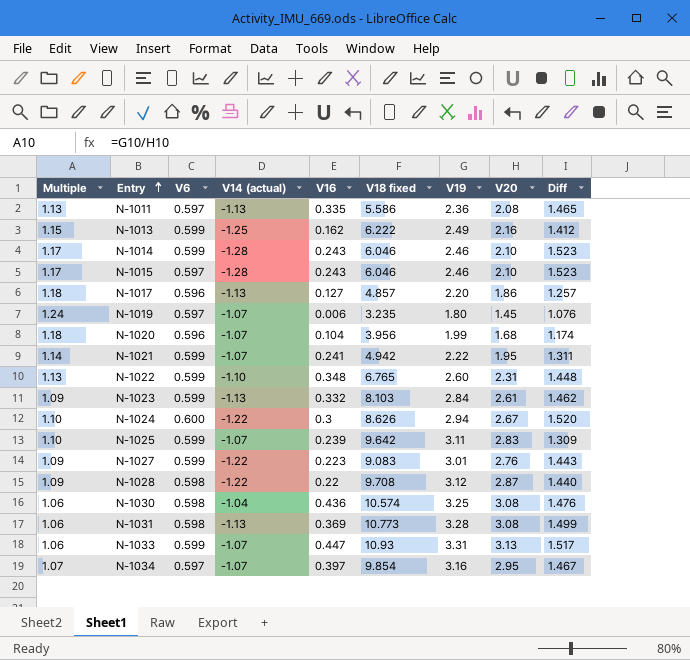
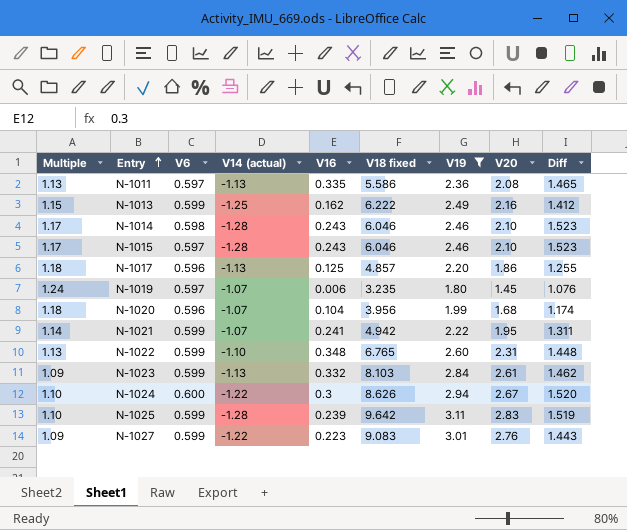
filter: none -> V19 <= 3.11
N-1014 | V6: 0.599 -> 0.598
N-1017 | V16: 0.127 -> 0.125
N-1017 | Diff: 1.257 -> 1.255
N-1025 | V14 (actual): -1.07 -> -1.28
N-1025 | Diff: 1.309 -> 1.519

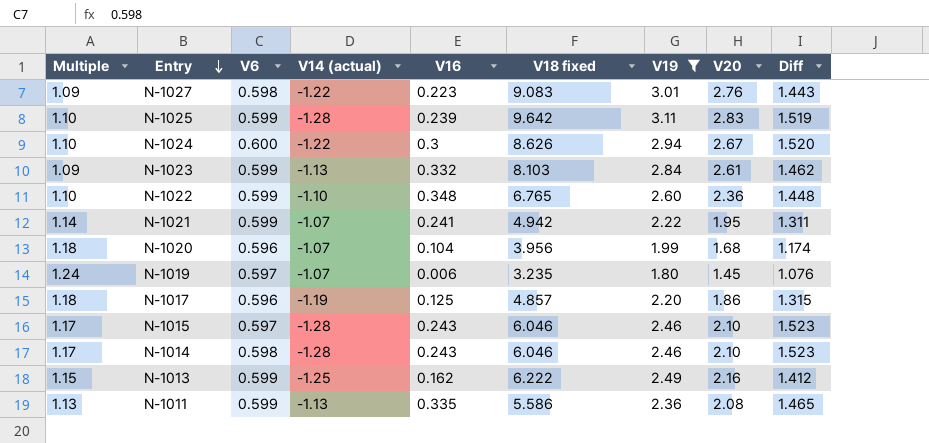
row order: Entry ascending -> Entry descending
N-1027 | V6: 0.599 -> 0.598
N-1022 | Multiple: 1.13 -> 1.10
N-1022 | V20: 2.31 -> 2.36
N-1017 | V14 (actual): -1.13 -> -1.19
N-1017 | Diff: 1.255 -> 1.315
N-1011 | V6: 0.597 -> 0.599

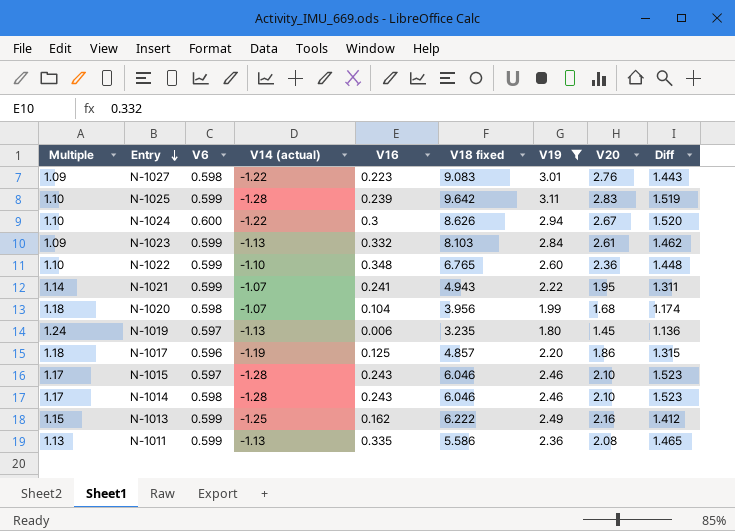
N-1021 | V18 fixed: 4.942 -> 4.943
N-1020 | V6: 0.596 -> 0.598
N-1019 | V14 (actual): -1.07 -> -1.13
N-1019 | Diff: 1.076 -> 1.136

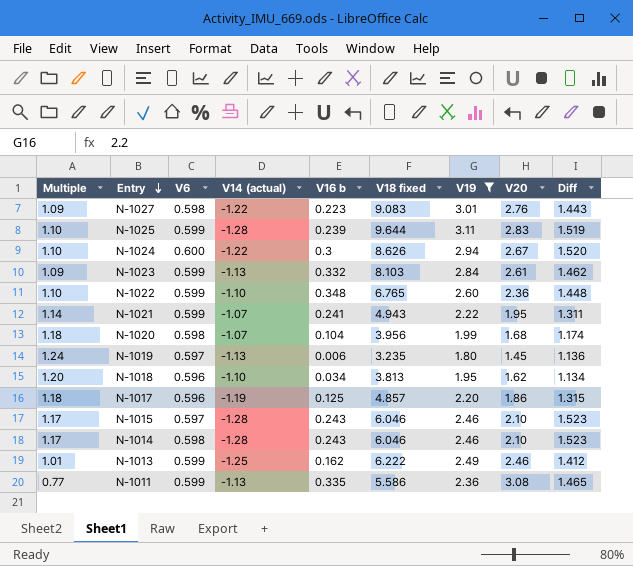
column name: V16 -> V16 b
N-1025 | V18 fixed: 9.642 -> 9.644
row N-1018: none -> 1.20 | 0.596 | -1.10 | 0.034 | 3.813 | 1.95 | 1.62 | 1.134
N-1013 | Multiple: 1.15 -> 1.01
N-1013 | V20: 2.16 -> 2.46
N-1011 | Multiple: 1.13 -> 0.77
N-1011 | V20: 2.08 -> 3.08

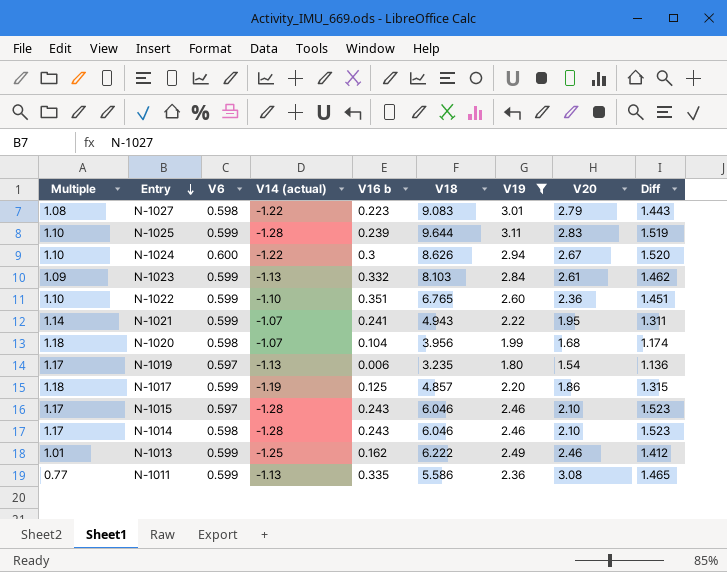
column name: V18 fixed -> V18
row N-1018: 1.20 | 0.596 | -1.10 | 0.034 | 3.813 | 1.95 | 1.62 | 1.134 -> none
N-1027 | Multiple: 1.09 -> 1.08
N-1027 | V20: 2.76 -> 2.79
N-1022 | V16 b: 0.348 -> 0.351
N-1022 | Diff: 1.448 -> 1.451
N-1019 | Multiple: 1.24 -> 1.17
N-1019 | V20: 1.45 -> 1.54
N-1017 | V6: 0.596 -> 0.599

